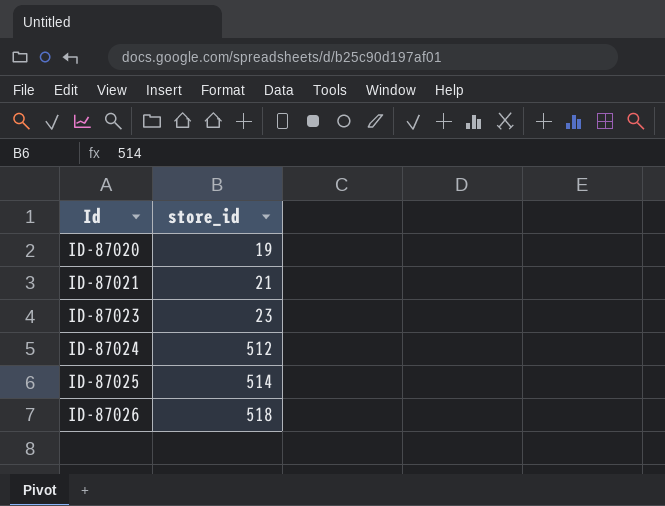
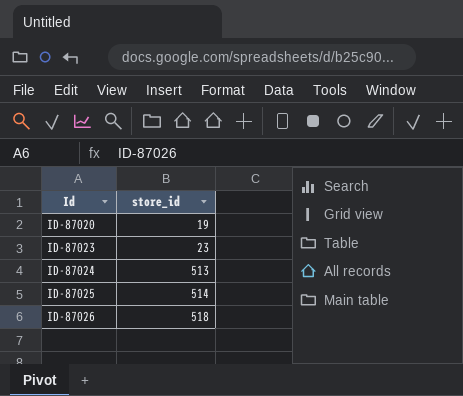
row ID-87021: 21 -> none
ID-87024 | store_id: 512 -> 513

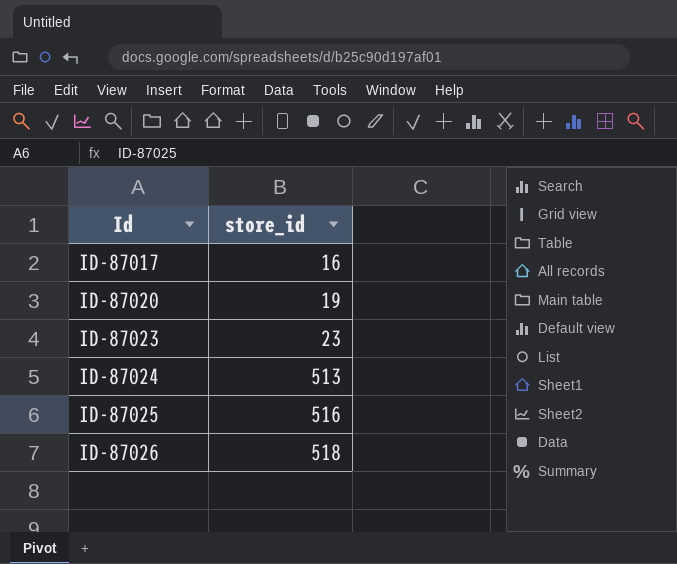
row ID-87017: none -> 16
ID-87025 | store_id: 514 -> 516

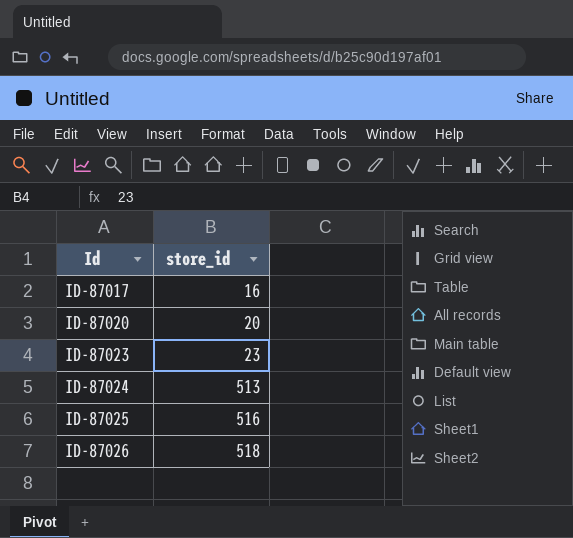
ID-87020 | store_id: 19 -> 20

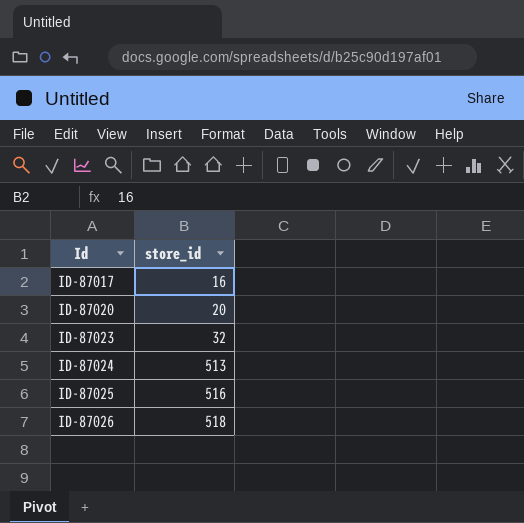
ID-87023 | store_id: 23 -> 32

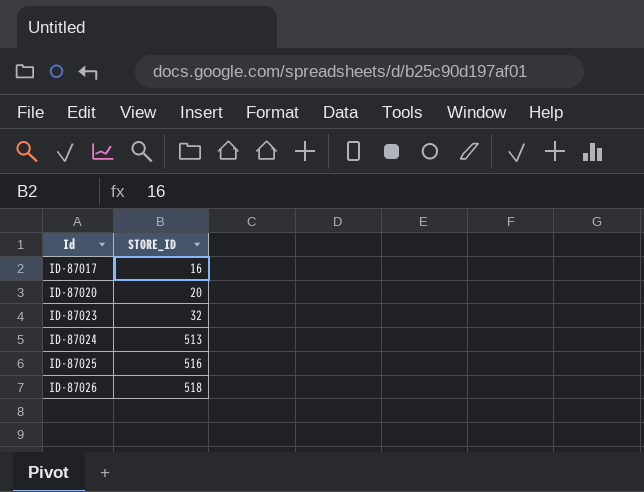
column name: store_id -> STORE_ID

